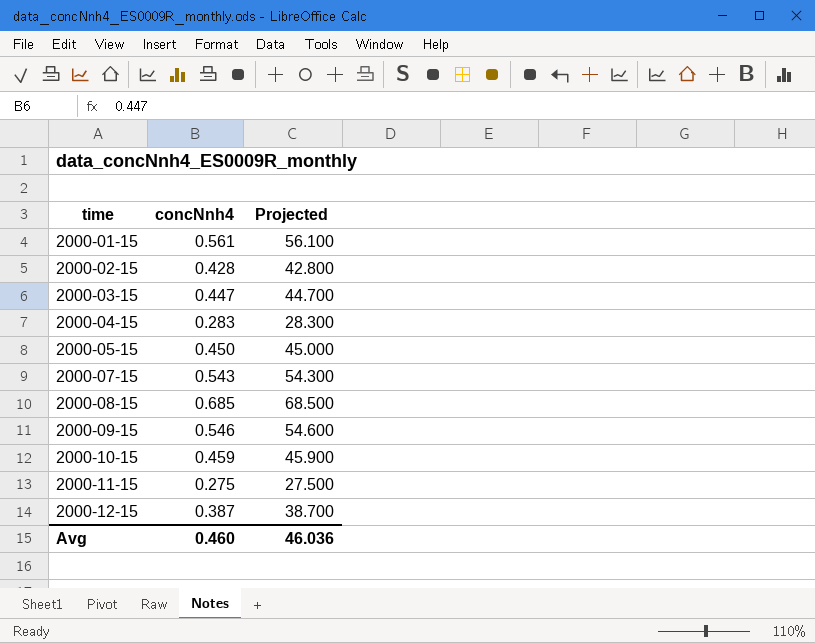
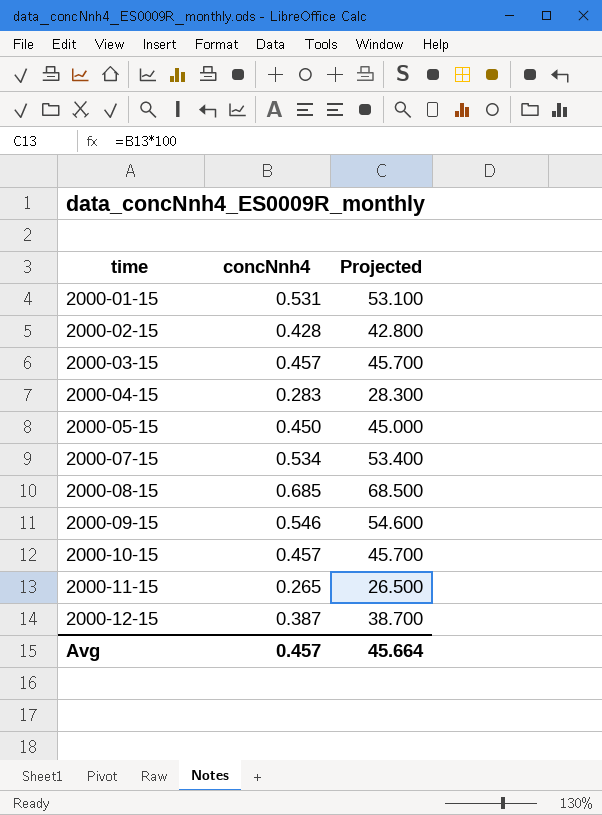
2000-01-15 | concNnh4: 0.561 -> 0.531
2000-01-15 | Projected: 56.100 -> 53.100
2000-03-15 | concNnh4: 0.447 -> 0.457
2000-03-15 | Projected: 44.700 -> 45.700
2000-07-15 | concNnh4: 0.543 -> 0.534
2000-07-15 | Projected: 54.300 -> 53.400
2000-10-15 | concNnh4: 0.459 -> 0.457
2000-10-15 | Projected: 45.900 -> 45.700
2000-11-15 | concNnh4: 0.275 -> 0.265
2000-11-15 | Projected: 27.500 -> 26.500
Avg | concNnh4: 0.460 -> 0.457
Avg | Projected: 46.036 -> 45.664

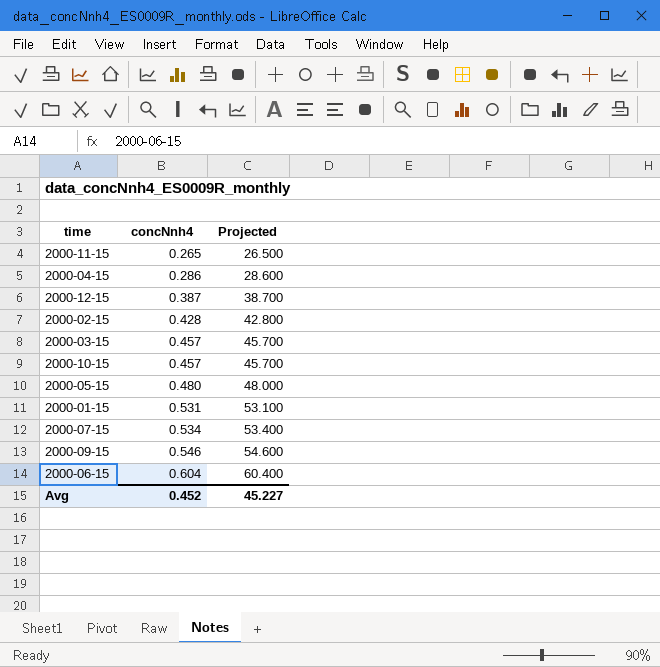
row order: time ascending -> concNnh4 ascending
row 2000-08-15: 0.685 | 68.500 -> none
2000-04-15 | concNnh4: 0.283 -> 0.286
2000-04-15 | Projected: 28.300 -> 28.600
2000-05-15 | concNnh4: 0.450 -> 0.480
2000-05-15 | Projected: 45.000 -> 48.000
row 2000-06-15: none -> 0.604 | 60.400
Avg | concNnh4: 0.457 -> 0.452
Avg | Projected: 45.664 -> 45.227

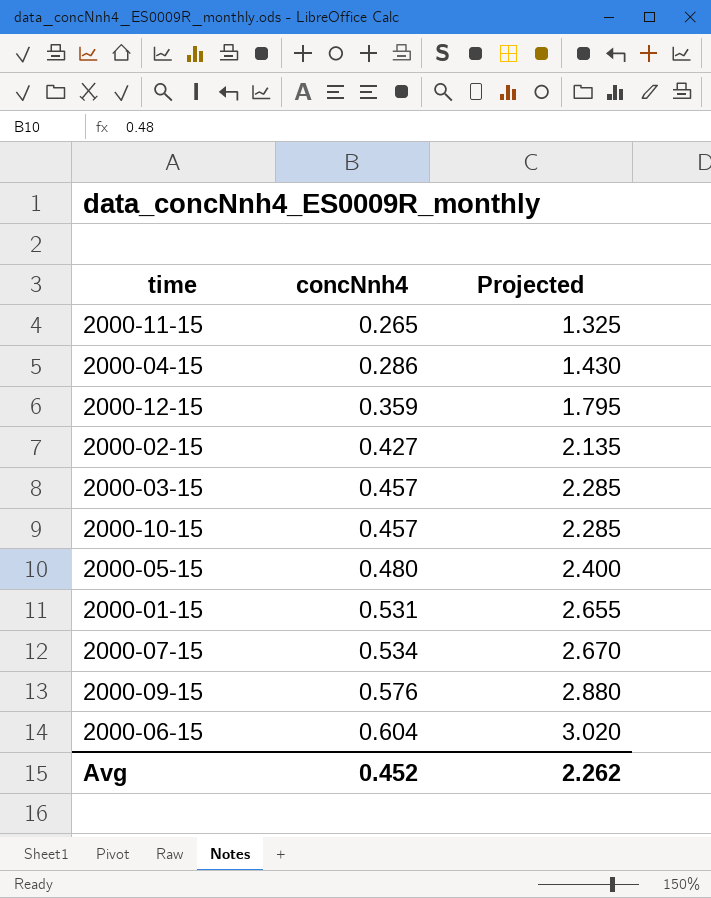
column Projected | formula: [concNnh4] * 100 -> [concNnh4] * 5
2000-12-15 | concNnh4: 0.387 -> 0.359
2000-02-15 | concNnh4: 0.428 -> 0.427
2000-09-15 | concNnh4: 0.546 -> 0.576
Avg | Projected: 45.227 -> 2.262

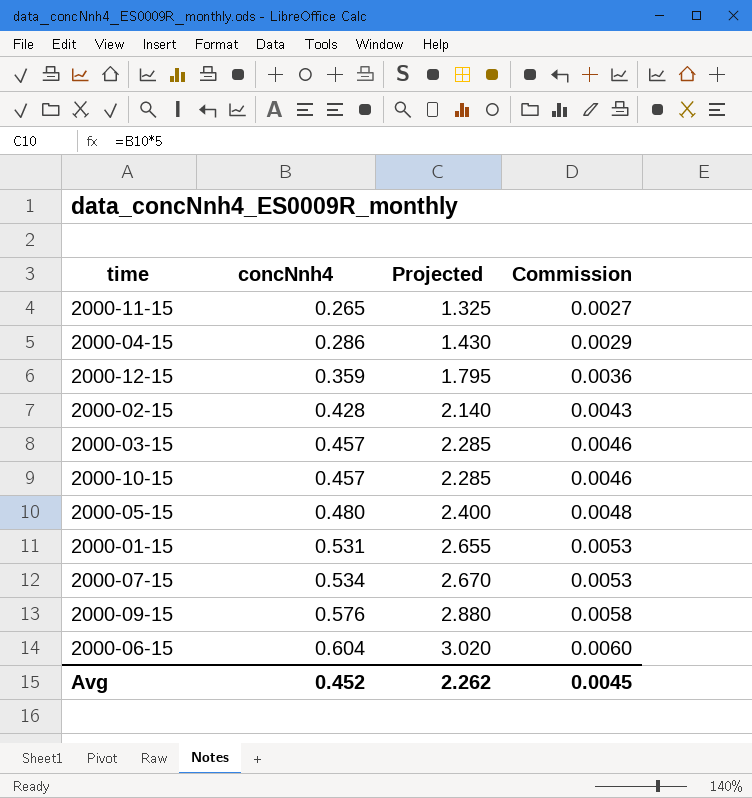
column Commission | formula: none -> [concNnh4] * 0.01
2000-02-15 | concNnh4: 0.427 -> 0.428
2000-02-15 | Projected: 2.135 -> 2.140

